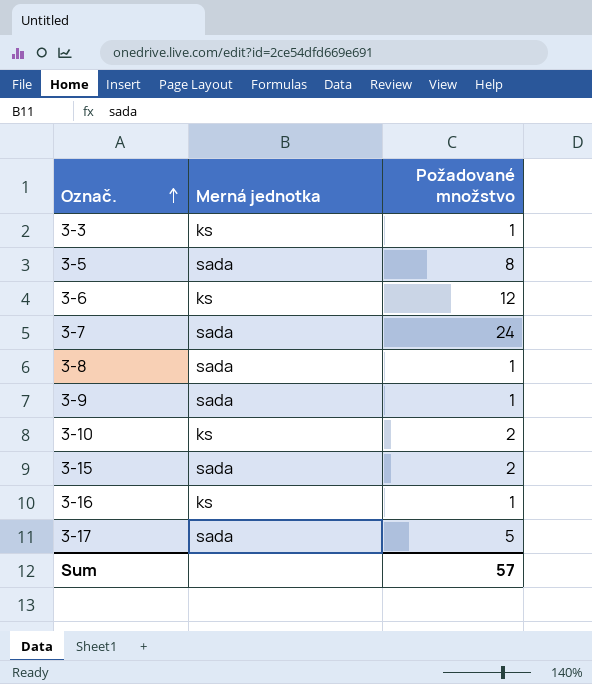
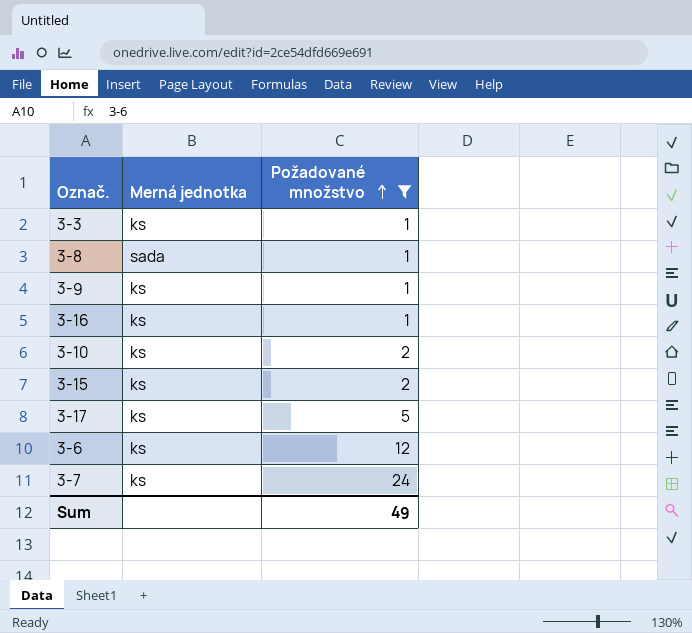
filter: none -> Požadované množstvo != 8
row order: Označ. ascending -> Požadované množstvo ascending
3-9 | Merná jednotka: sada -> ks
3-15 | Merná jednotka: sada -> ks
3-17 | Merná jednotka: sada -> ks
3-7 | Merná jednotka: sada -> ks
Sum | Požadované množstvo: 57 -> 49

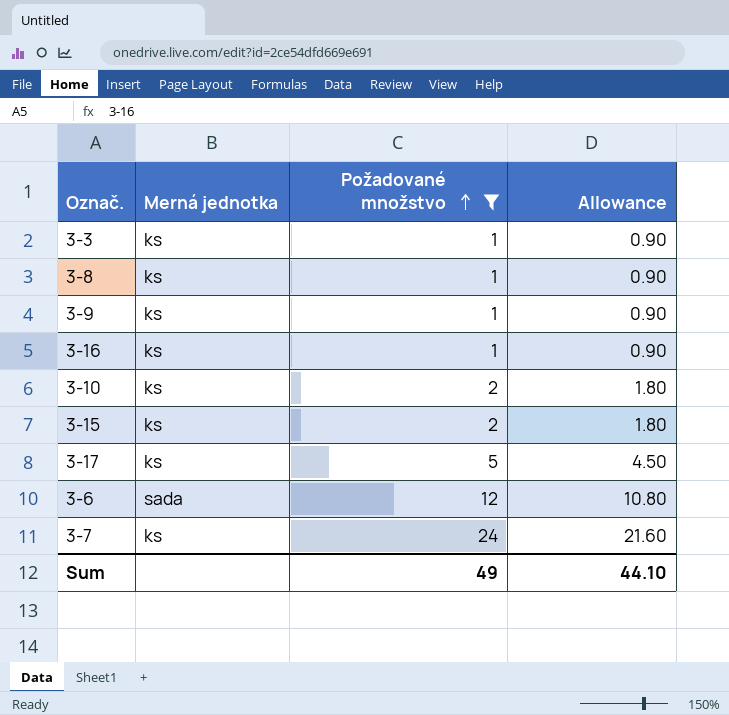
column Allowance | formula: none -> [Požadované množstvo] * 0.9
3-8 | Merná jednotka: sada -> ks
3-6 | Merná jednotka: ks -> sada

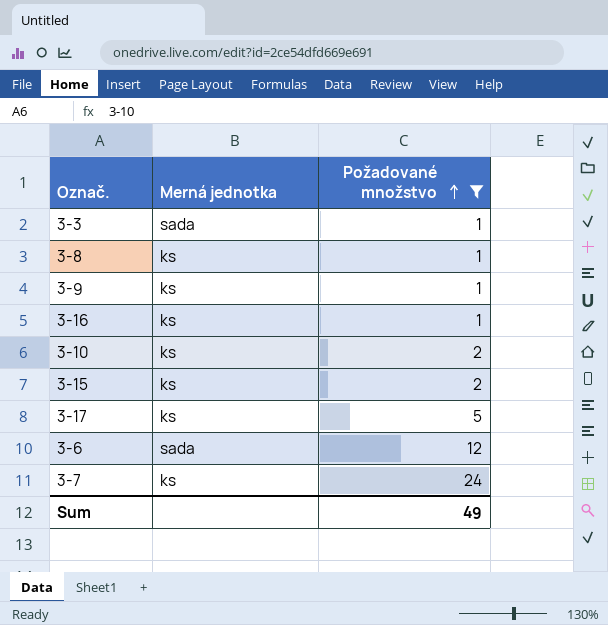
column Allowance | formula: [Požadované množstvo] * 0.9 -> none
3-3 | Merná jednotka: ks -> sada

